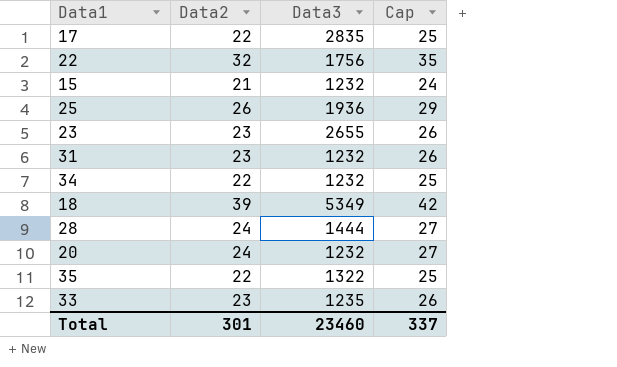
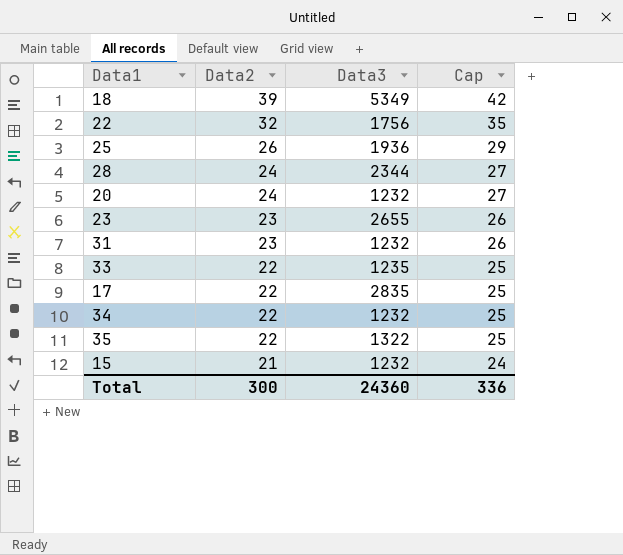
row order: none -> Data2 descending
28 | Data3: 1444 -> 2344
33 | Data2: 23 -> 22
33 | Cap: 26 -> 25
Total | Data2: 301 -> 300
Total | Data3: 23460 -> 24360
Total | Cap: 337 -> 336

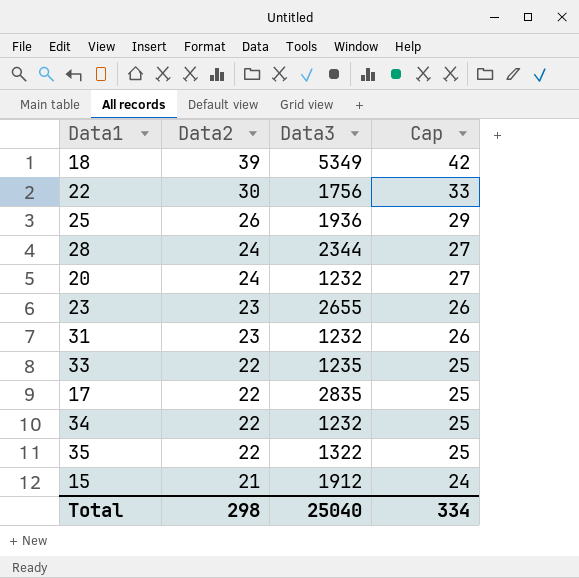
22 | Data2: 32 -> 30
22 | Cap: 35 -> 33
15 | Data3: 1232 -> 1912
Total | Data2: 300 -> 298
Total | Data3: 24360 -> 25040
Total | Cap: 336 -> 334

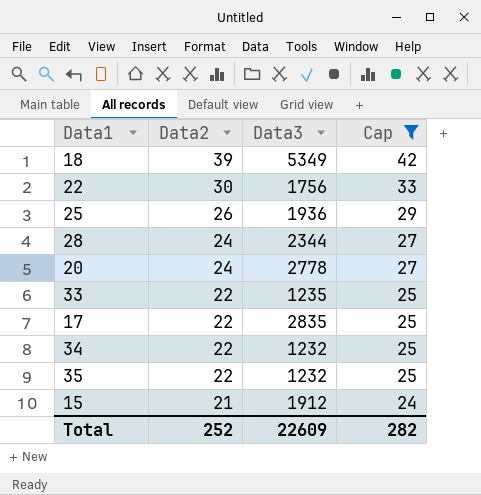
filter: none -> Cap != 26
20 | Data3: 1232 -> 2778
35 | Data3: 1322 -> 1232
Total | Data2: 298 -> 252
Total | Data3: 25040 -> 22609
Total | Cap: 334 -> 282

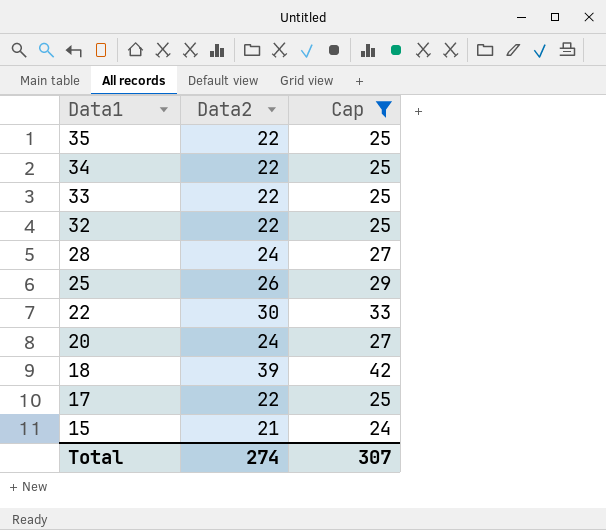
row order: Data2 descending -> Data1 descending
column Data3 | position: 3 -> none
row 32: none -> 22 | 25
Total | Data2: 252 -> 274
Total | Cap: 282 -> 307

